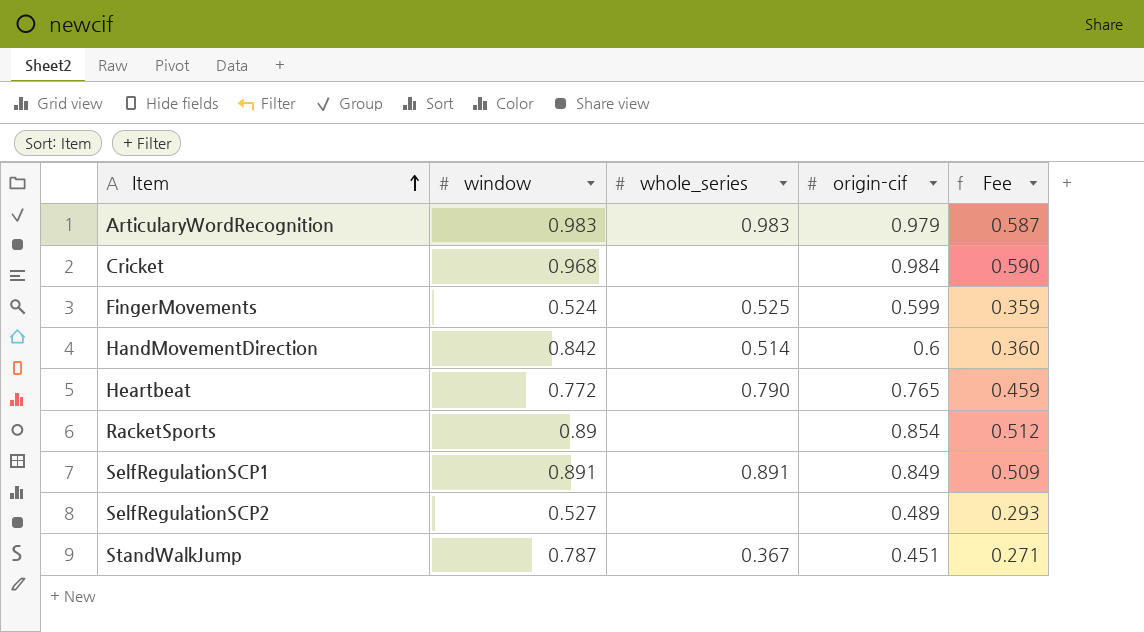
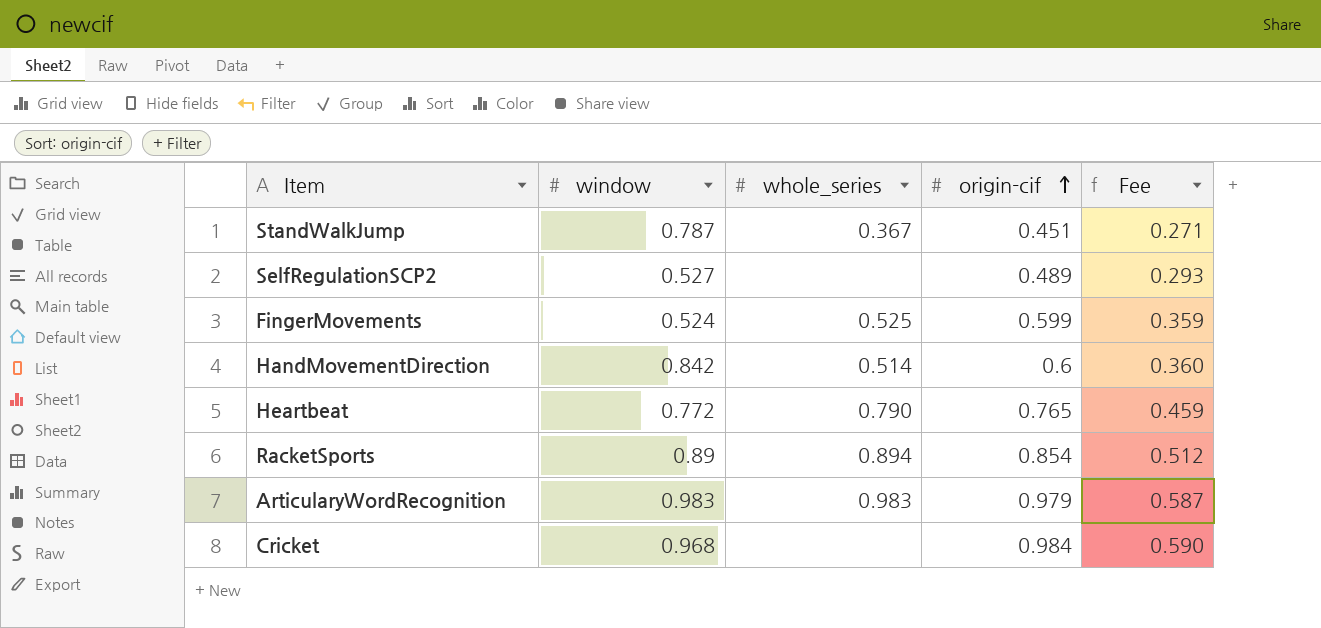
row order: Item ascending -> origin-cif ascending
row SelfRegulationSCP1: 0.891 | 0.891 | 0.849 | 0.509 -> none
RacketSports | whole_series: none -> 0.894

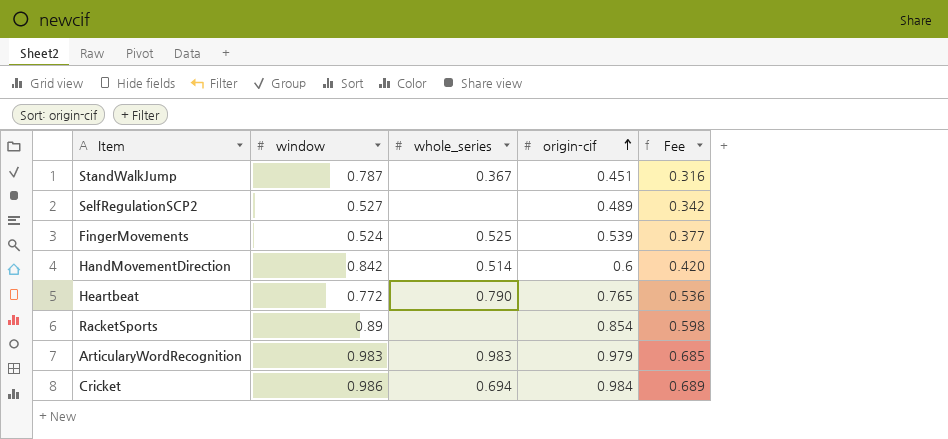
column Fee | formula: [origin-cif] * 0.6 -> [origin-cif] * 0.7
FingerMovements | origin-cif: 0.599 -> 0.539
RacketSports | whole_series: 0.894 -> none
Cricket | window: 0.968 -> 0.986
Cricket | whole_series: none -> 0.694

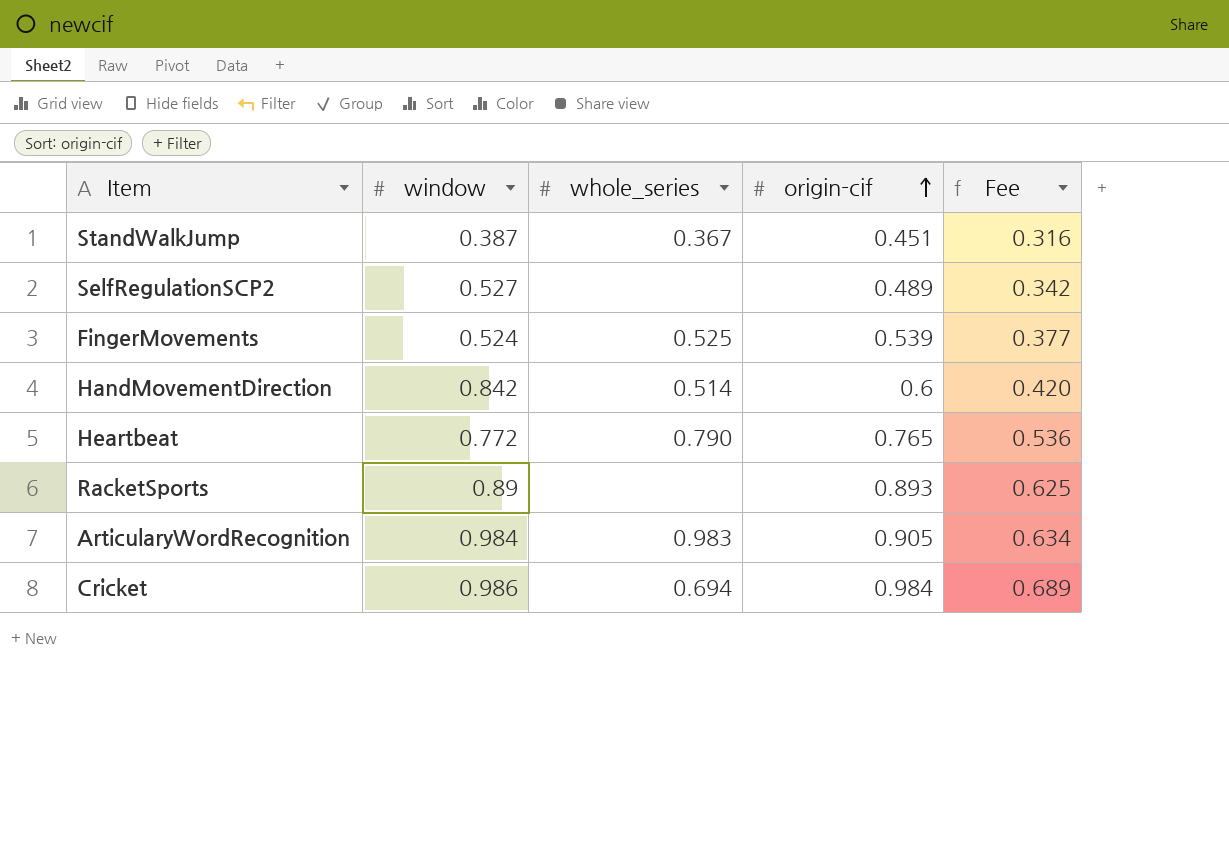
StandWalkJump | window: 0.787 -> 0.387
RacketSports | origin-cif: 0.854 -> 0.893
RacketSports | Fee: 0.598 -> 0.625
ArticularyWordRecognition | window: 0.983 -> 0.984
ArticularyWordRecognition | origin-cif: 0.979 -> 0.905
ArticularyWordRecognition | Fee: 0.685 -> 0.634

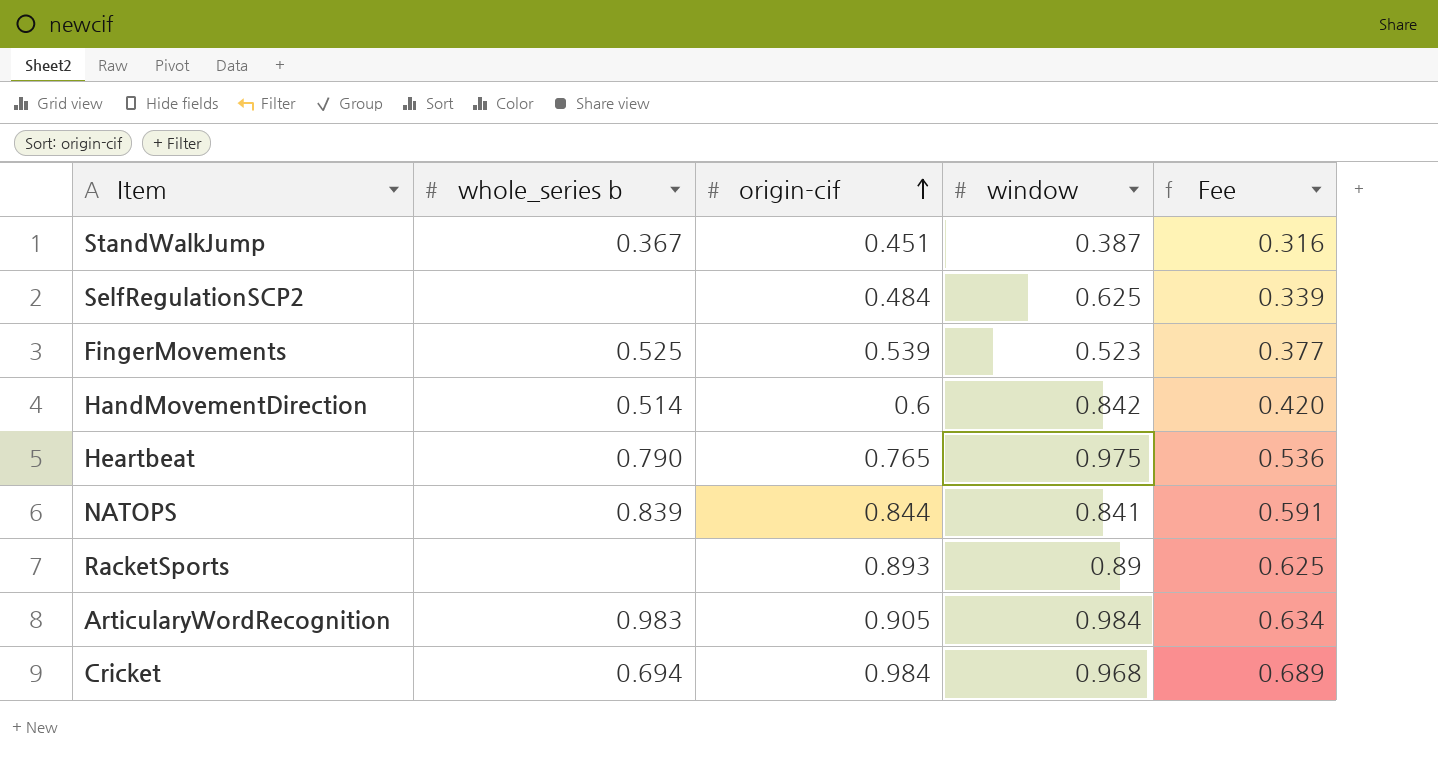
column name: whole_series -> whole_series b
column window | position: 2 -> 4
SelfRegulationSCP2 | origin-cif: 0.489 -> 0.484
SelfRegulationSCP2 | window: 0.527 -> 0.625
SelfRegulationSCP2 | Fee: 0.342 -> 0.339
FingerMovements | window: 0.524 -> 0.523
Heartbeat | window: 0.772 -> 0.975
row NATOPS: none -> 0.839 | 0.844 | 0.841 | 0.591
Cricket | window: 0.986 -> 0.968

